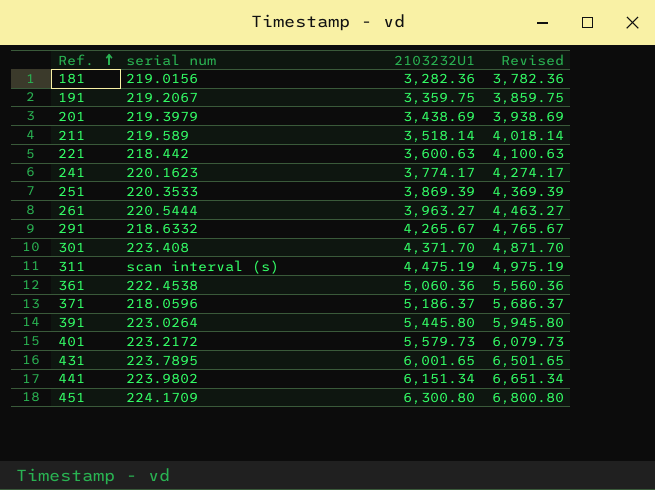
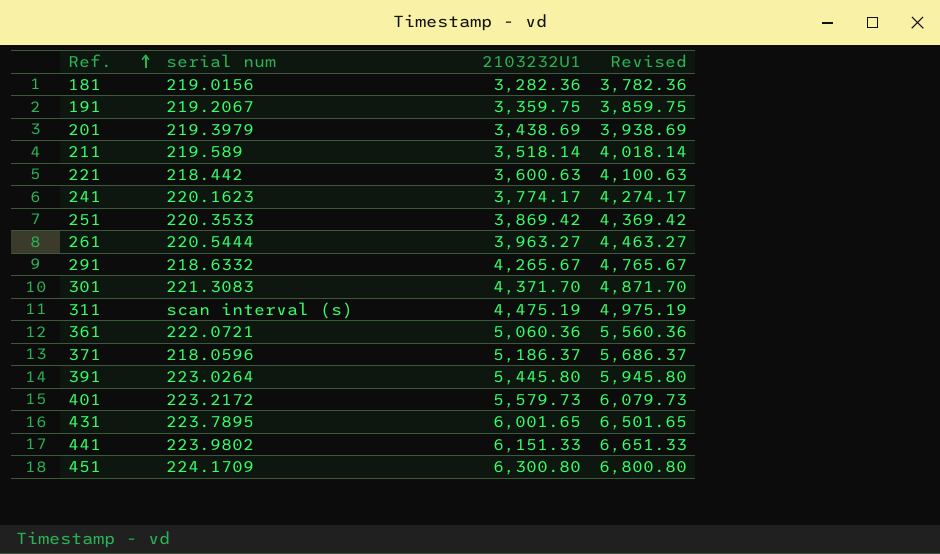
251 | 2103232U1: 3,869.39 -> 3,869.42
251 | Revised: 4,369.39 -> 4,369.42
301 | serial num: 223.408 -> 221.3083
361 | serial num: 222.4538 -> 222.0721
441 | 2103232U1: 6,151.34 -> 6,151.33
441 | Revised: 6,651.34 -> 6,651.33

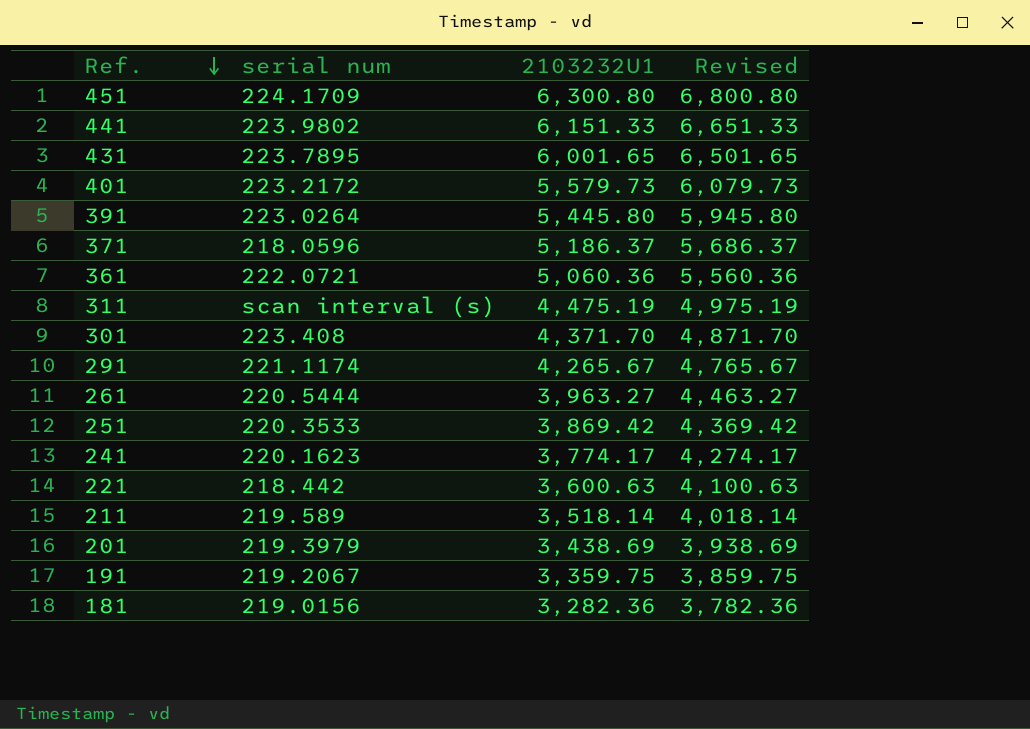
row order: Ref. ascending -> Ref. descending
301 | serial num: 221.3083 -> 223.408
291 | serial num: 218.6332 -> 221.1174

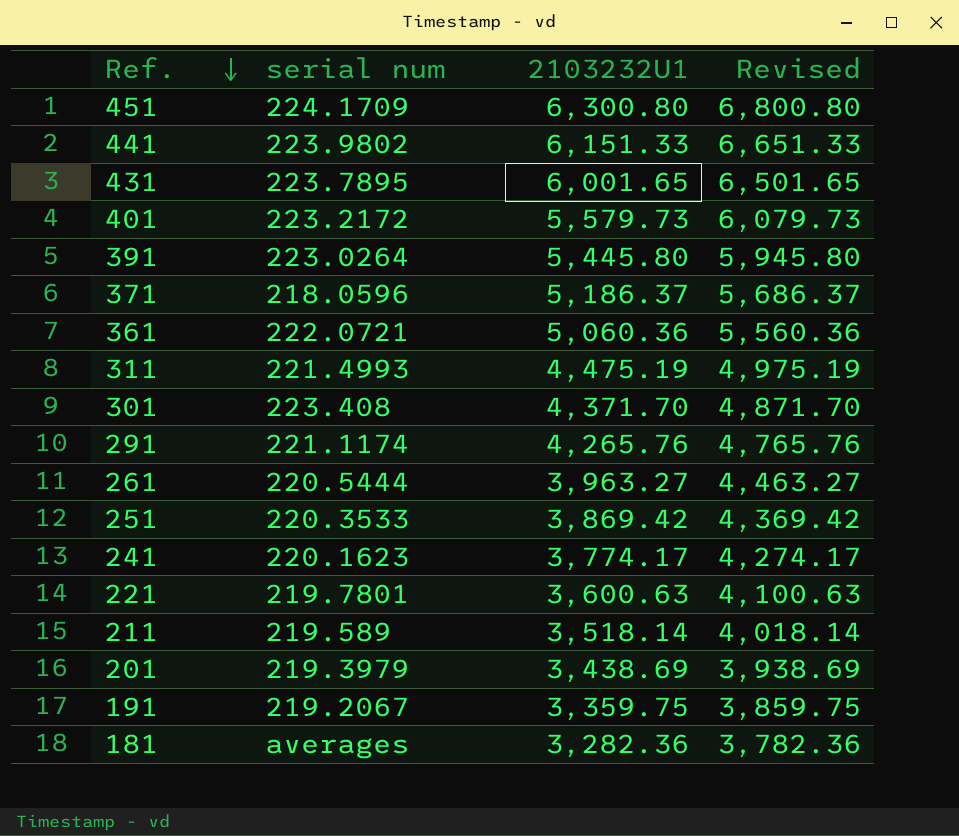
311 | serial num: scan interval (s) -> 221.4993
291 | 2103232U1: 4,265.67 -> 4,265.76
291 | Revised: 4,765.67 -> 4,765.76
221 | serial num: 218.442 -> 219.7801
181 | serial num: 219.0156 -> averages

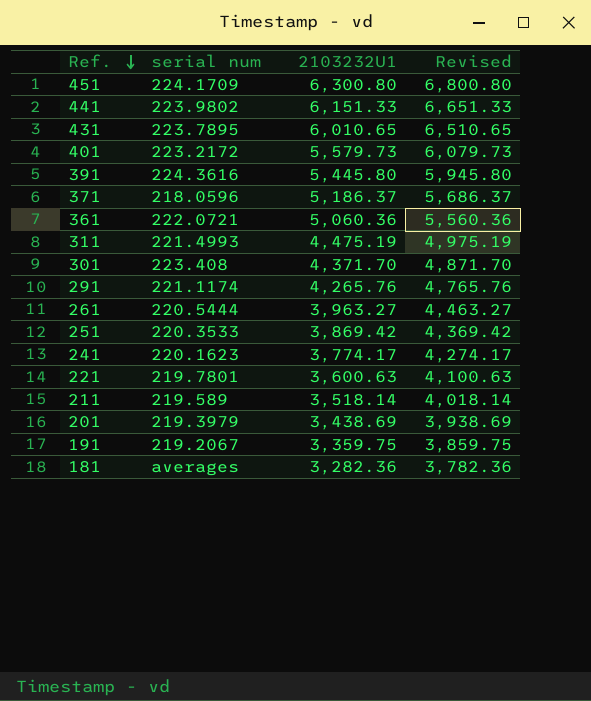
431 | 2103232U1: 6,001.65 -> 6,010.65
431 | Revised: 6,501.65 -> 6,510.65
391 | serial num: 223.0264 -> 224.3616

